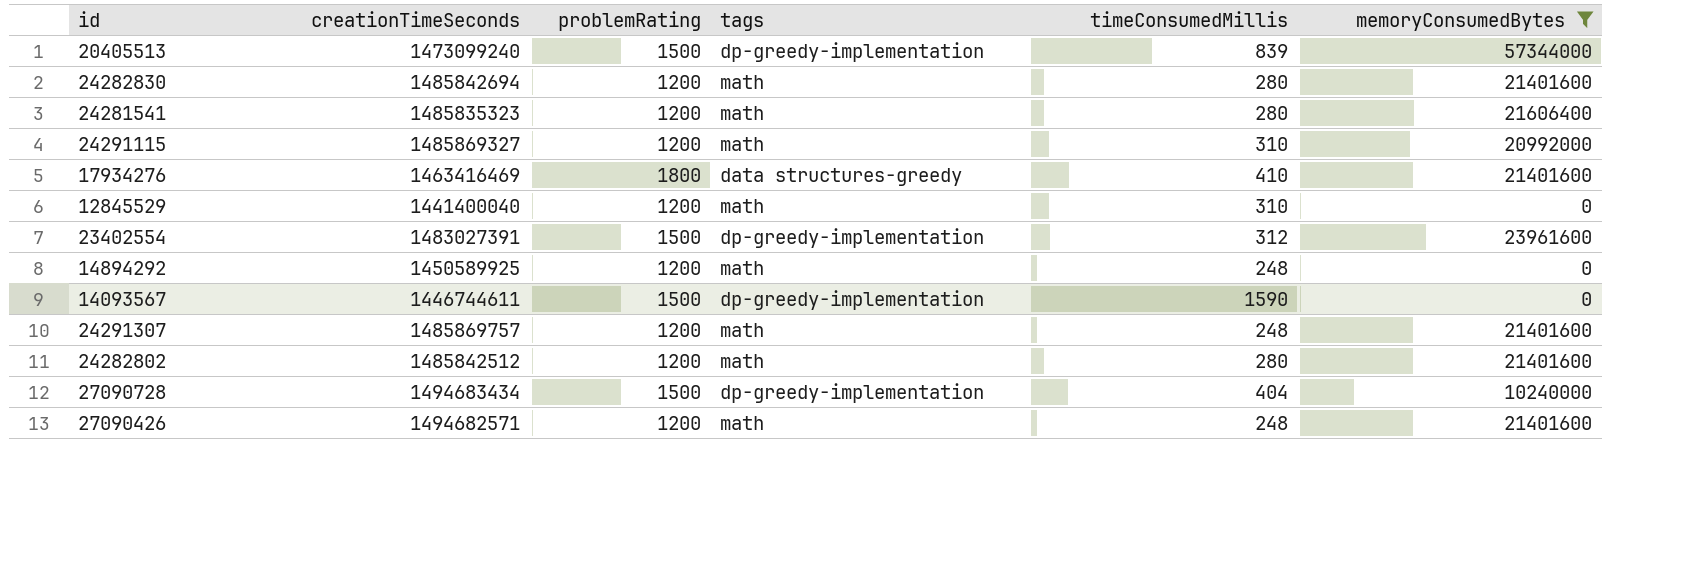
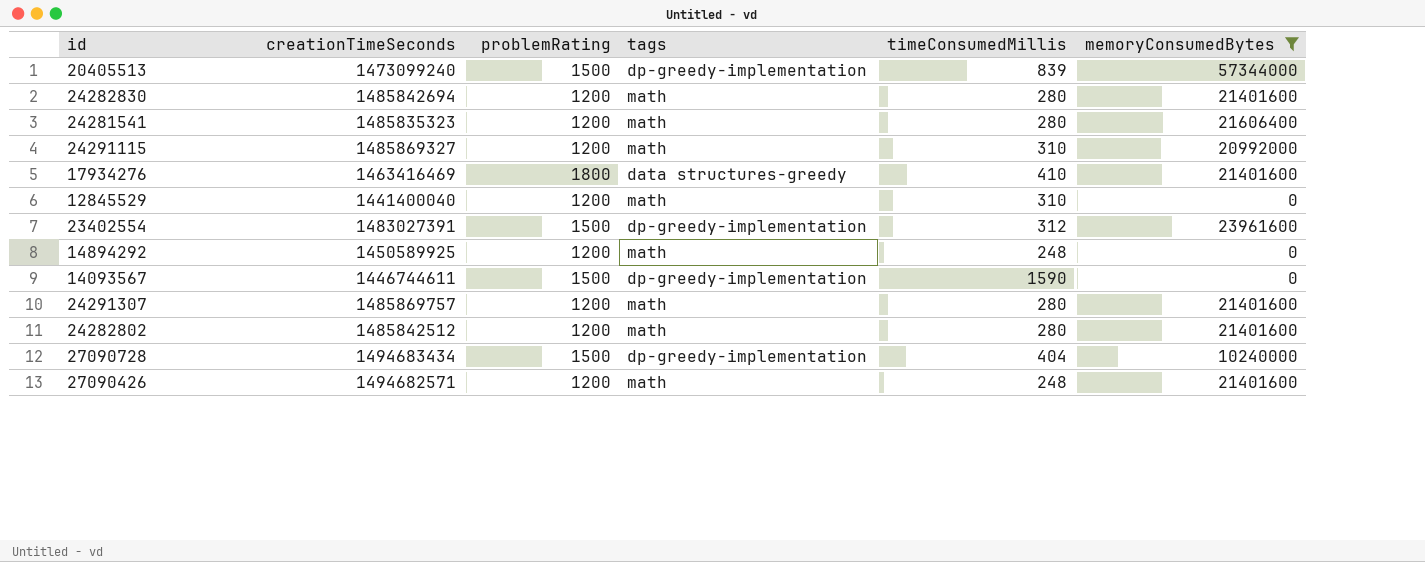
24291307 | timeConsumedMillis: 248 -> 280

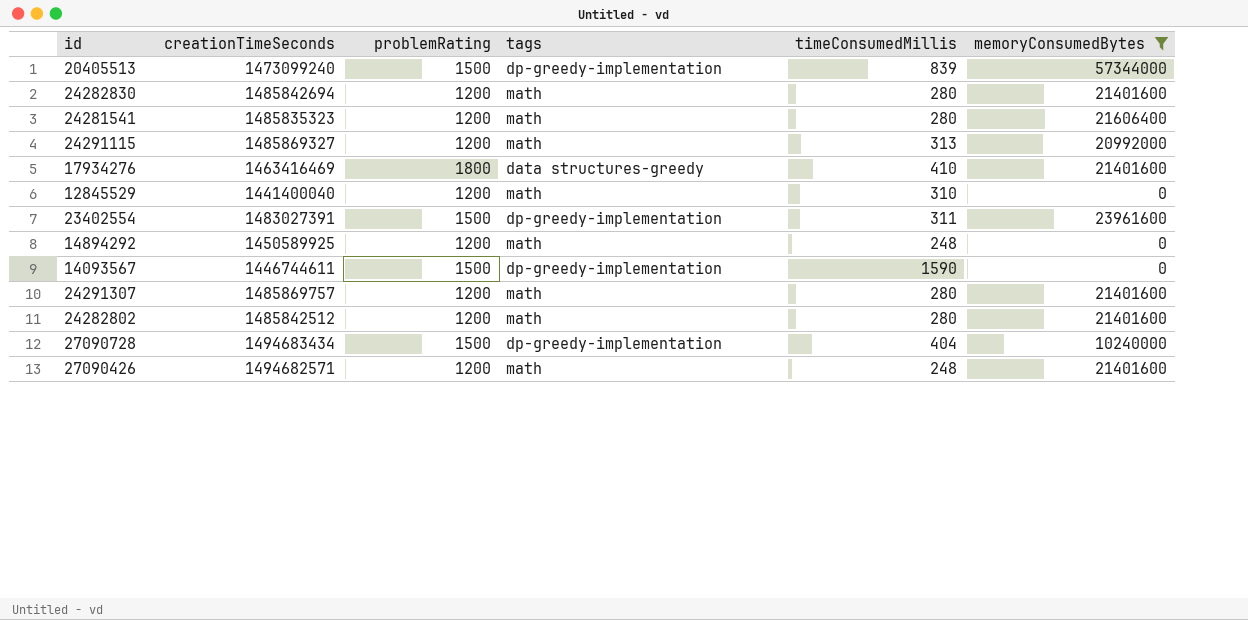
24291115 | timeConsumedMillis: 310 -> 313
23402554 | timeConsumedMillis: 312 -> 311

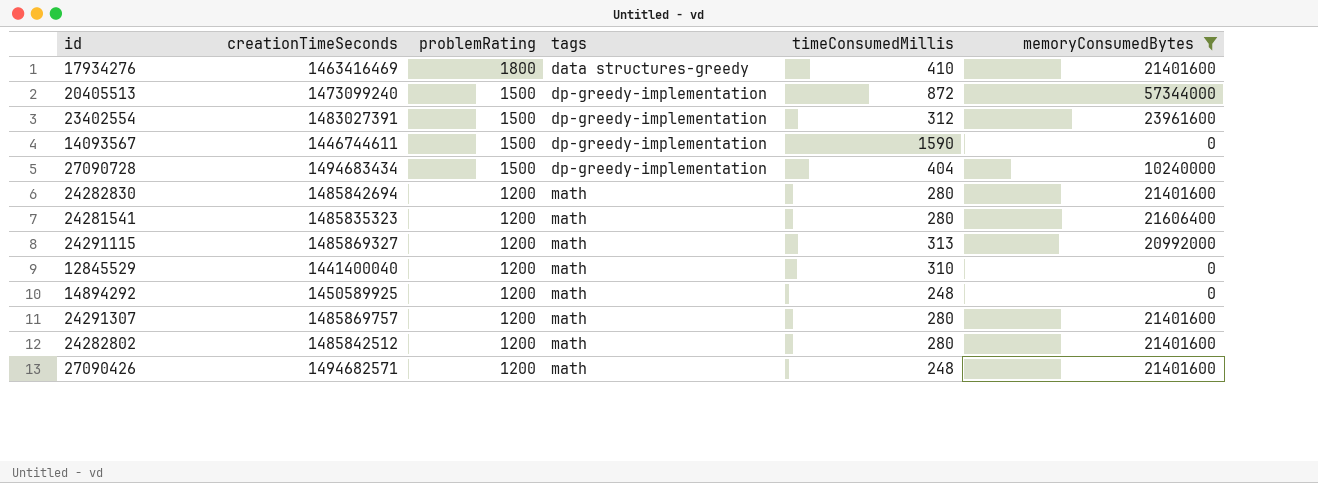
row order: none -> problemRating descending
20405513 | timeConsumedMillis: 839 -> 872
23402554 | timeConsumedMillis: 311 -> 312

